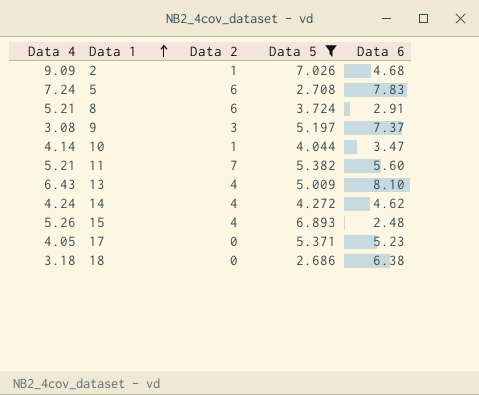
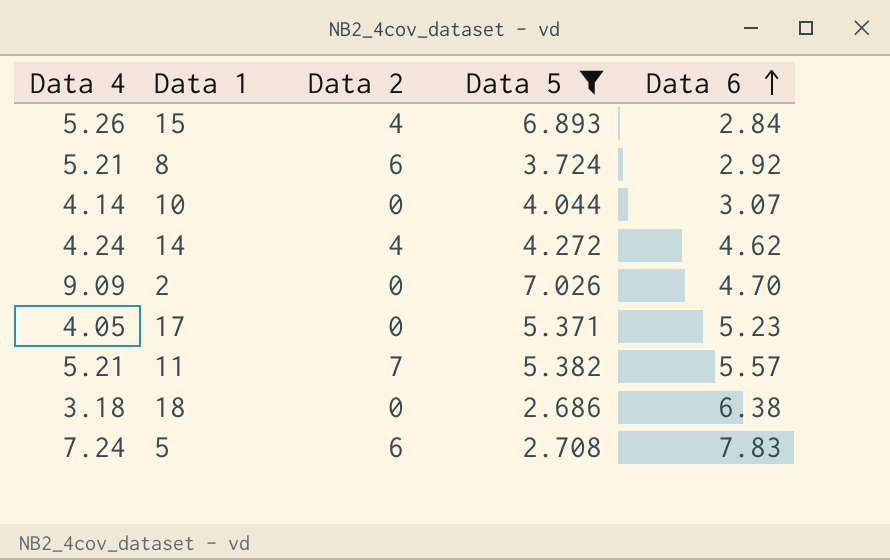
row order: Data 1 ascending -> Data 6 ascending
row 9: 3.08 | 3 | 5.197 | 7.37 -> none
row 13: 6.43 | 4 | 5.009 | 8.10 -> none
15 | Data 6: 2.48 -> 2.84
8 | Data 6: 2.91 -> 2.92
10 | Data 2: 1 -> 0
10 | Data 6: 3.47 -> 3.07
2 | Data 2: 1 -> 0
2 | Data 6: 4.68 -> 4.70
11 | Data 6: 5.60 -> 5.57

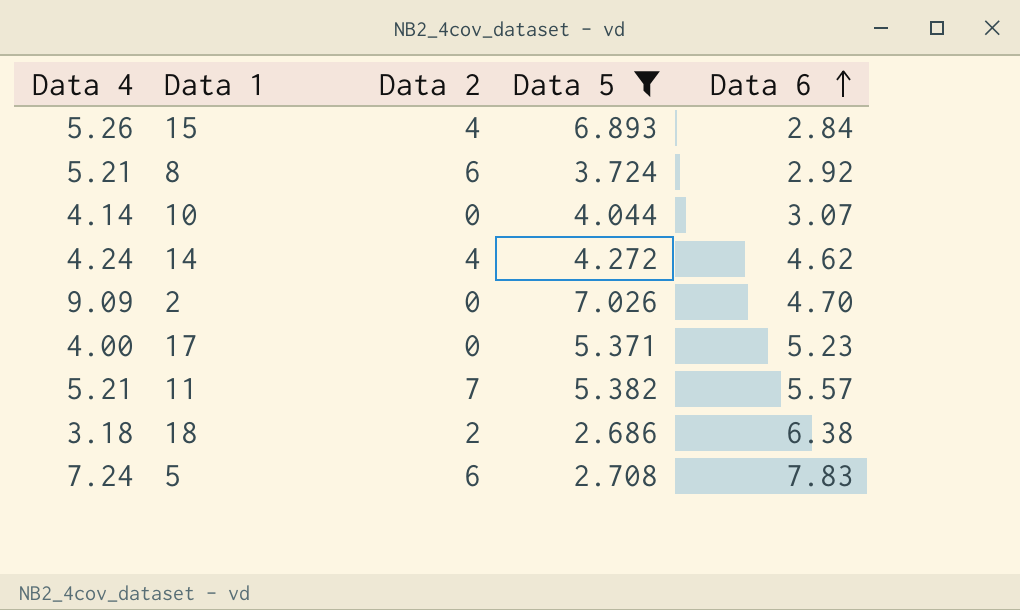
17 | Data 4: 4.05 -> 4.00
18 | Data 2: 0 -> 2

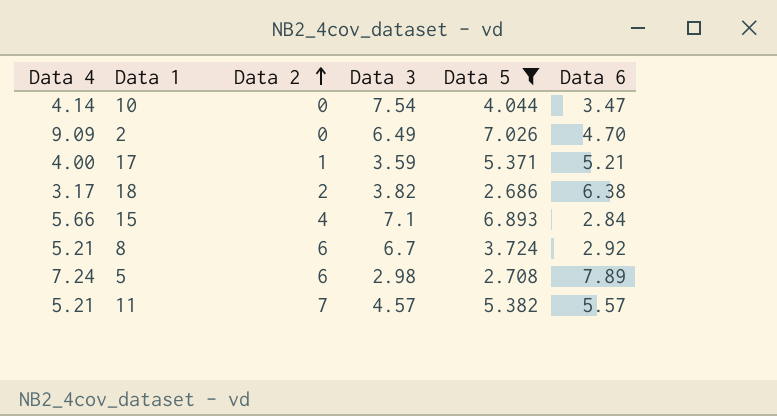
row order: Data 6 ascending -> Data 2 ascending
column Data 3 | position: none -> 4
row 14: 4.24 | 4 | 4.272 | 4.62 -> none
10 | Data 6: 3.07 -> 3.47
17 | Data 2: 0 -> 1
17 | Data 6: 5.23 -> 5.21
18 | Data 4: 3.18 -> 3.17
15 | Data 4: 5.26 -> 5.66
5 | Data 6: 7.83 -> 7.89

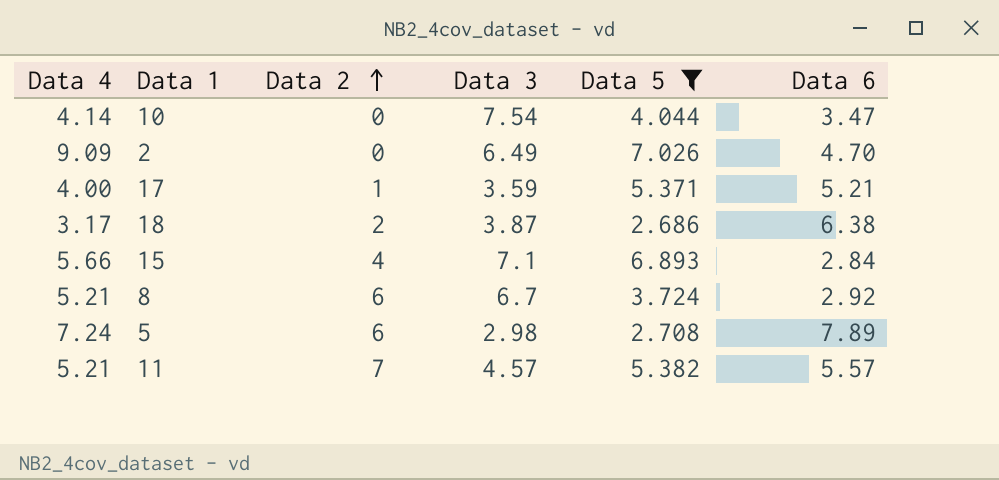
18 | Data 3: 3.82 -> 3.87

